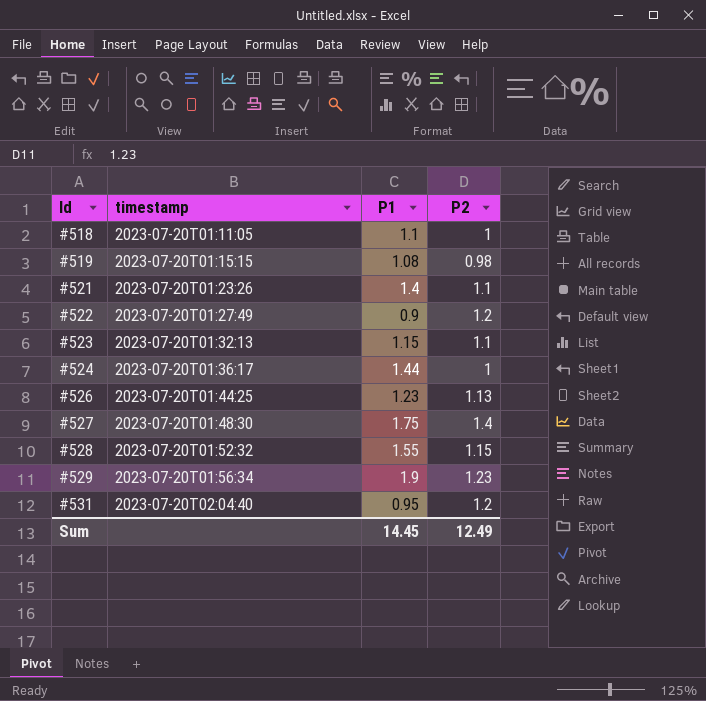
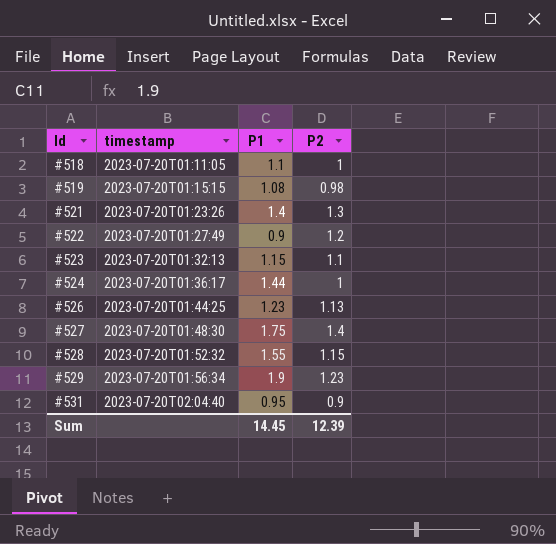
#521 | P2: 1.1 -> 1.3
#531 | P2: 1.2 -> 0.9
Sum | P2: 12.49 -> 12.39

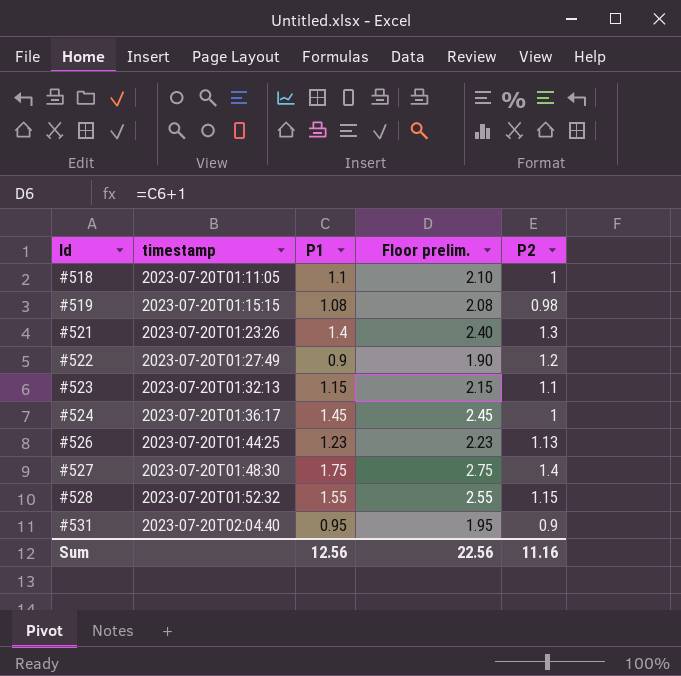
column Floor prelim. | formula: none -> [P1] + 1
row #529: 2023-07-20T01:56:34 | 1.9 | 1.23 -> none
#524 | P1: 1.44 -> 1.45
Sum | P1: 14.45 -> 12.56
Sum | P2: 12.39 -> 11.16

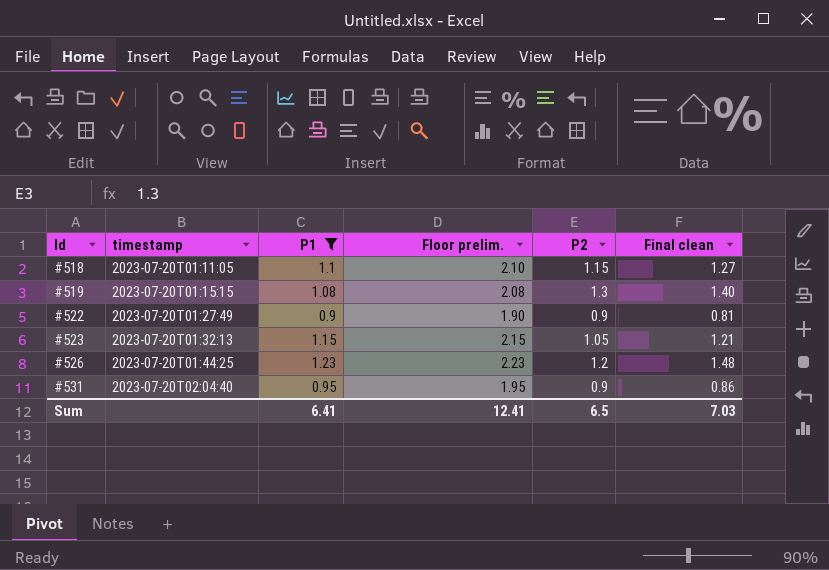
filter: none -> P1 <= 1.23
column Final clean | formula: none -> [P1] * [P2]
#518 | P2: 1 -> 1.15
#519 | P2: 0.98 -> 1.3
#522 | P2: 1.2 -> 0.9
#523 | P2: 1.1 -> 1.05
#526 | P2: 1.13 -> 1.2
Sum | P1: 12.56 -> 6.41
Sum | Floor prelim.: 22.56 -> 12.41
Sum | P2: 11.16 -> 6.5

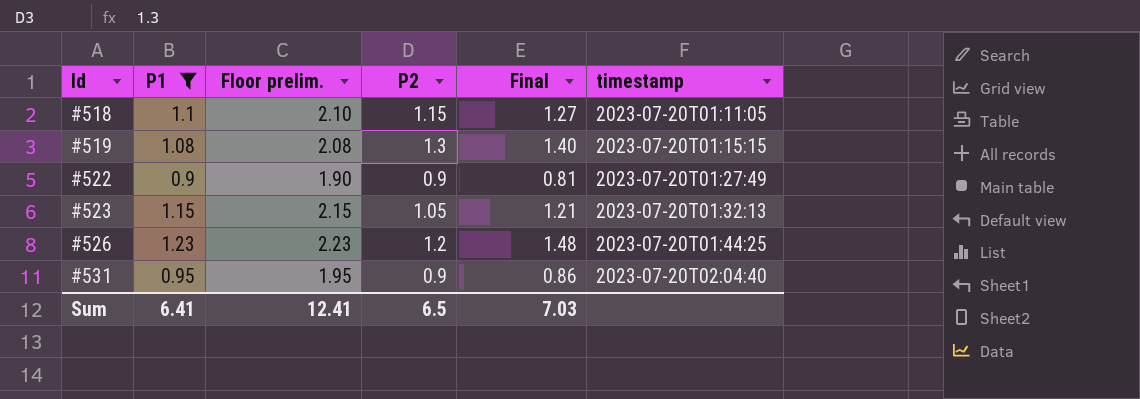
column name: Final clean -> Final
column timestamp | position: 2 -> 6

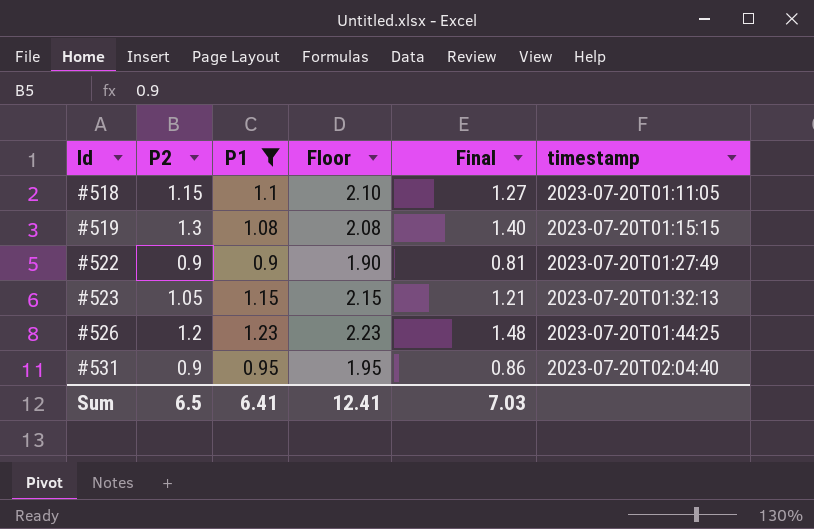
column P2 | position: 4 -> 2
column name: Floor prelim. -> Floor

